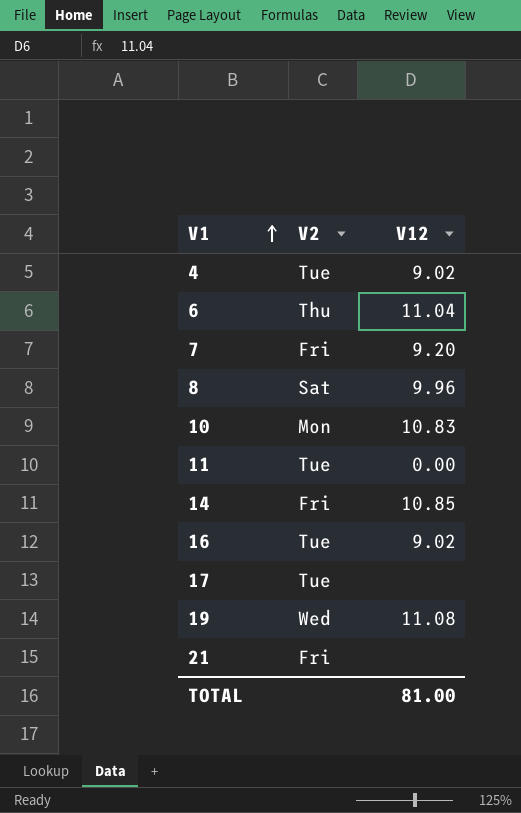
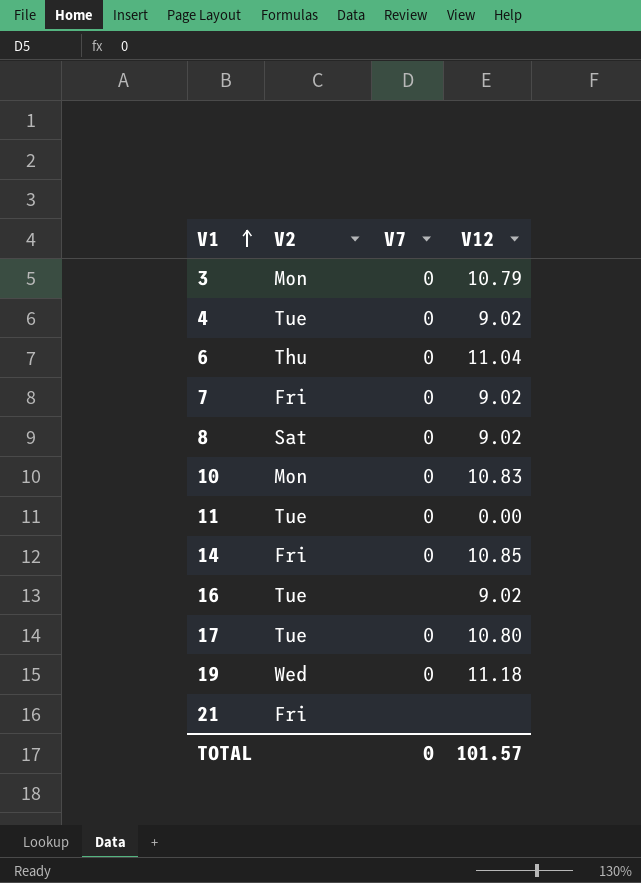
column V7 | position: none -> 3
row 3: none -> Mon | 0 | 10.79
7 | V12: 9.20 -> 9.02
8 | V12: 9.96 -> 9.02
17 | V12: none -> 10.80
19 | V12: 11.08 -> 11.18
TOTAL | V12: 81.00 -> 101.57

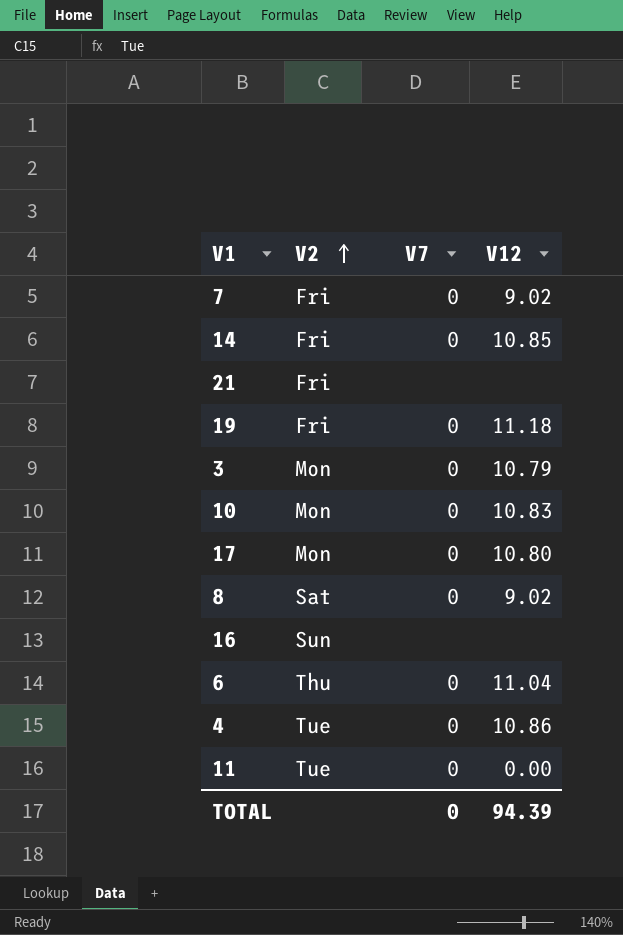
row order: V1 ascending -> V2 ascending
19 | V2: Wed -> Fri
17 | V2: Tue -> Mon
16 | V2: Tue -> Sun
16 | V12: 9.02 -> none
4 | V12: 9.02 -> 10.86
TOTAL | V12: 101.57 -> 94.39

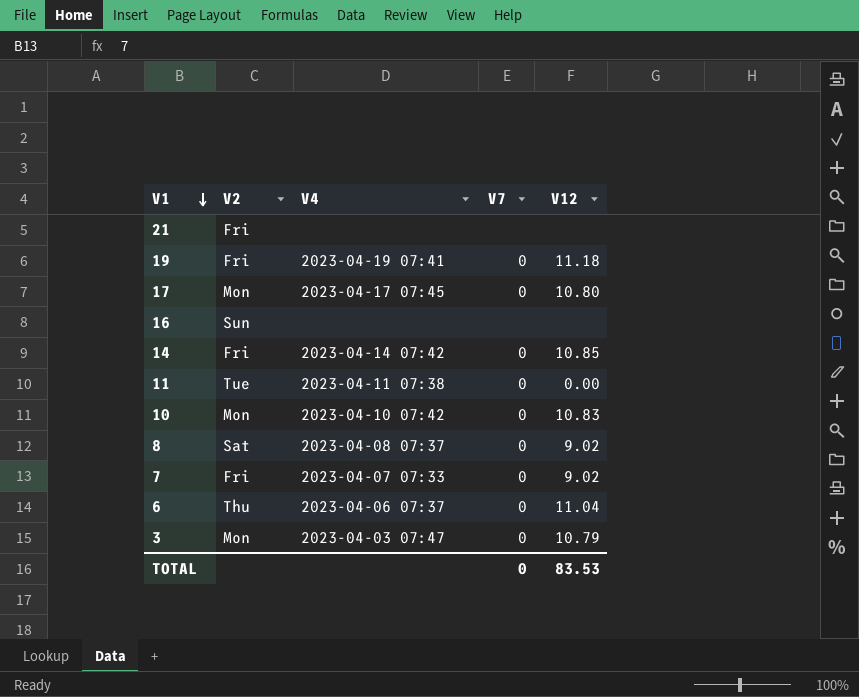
row order: V2 ascending -> V1 descending
column V4 | position: none -> 3
row 4: Tue | 0 | 10.86 -> none
TOTAL | V12: 94.39 -> 83.53

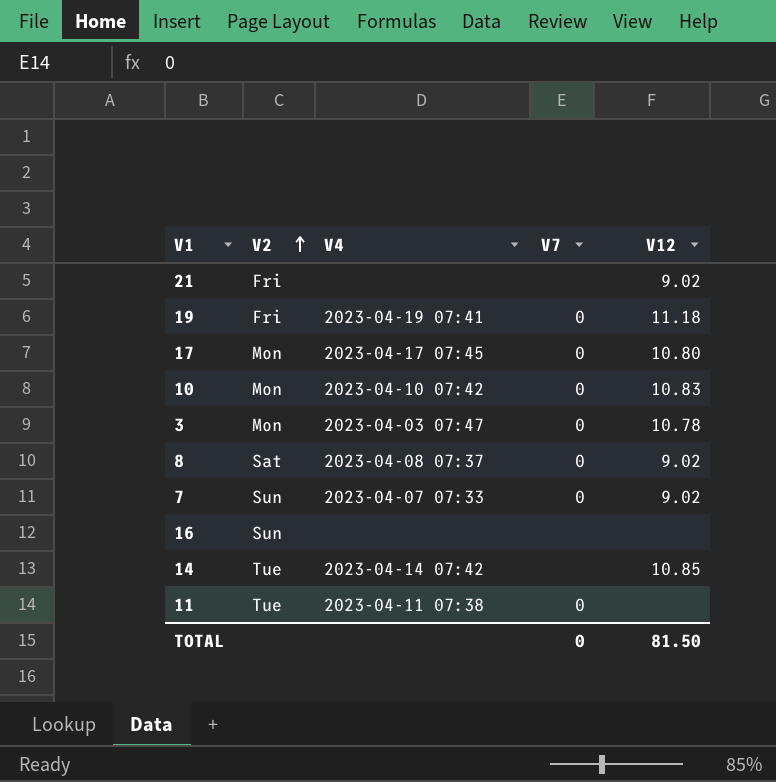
row order: V1 descending -> V2 ascending
row 6: Thu | 2023-04-06 07:37 | 0 | 11.04 -> none
21 | V12: none -> 9.02
3 | V12: 10.79 -> 10.78
7 | V2: Fri -> Sun
14 | V2: Fri -> Tue
14 | V7: 0 -> none
11 | V12: 0.00 -> none
TOTAL | V12: 83.53 -> 81.50

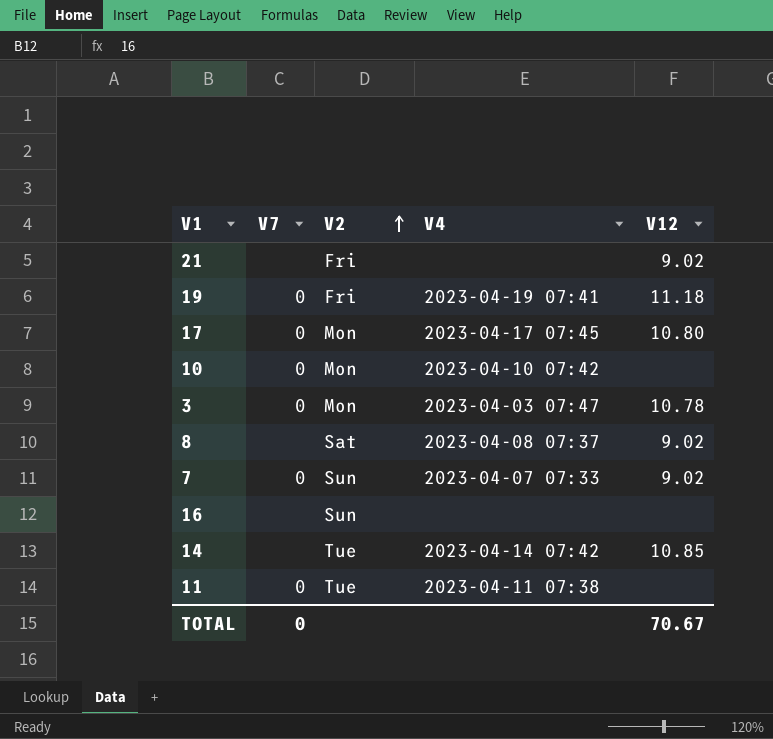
column V7 | position: 4 -> 2
10 | V12: 10.83 -> none
8 | V7: 0 -> none
TOTAL | V12: 81.50 -> 70.67

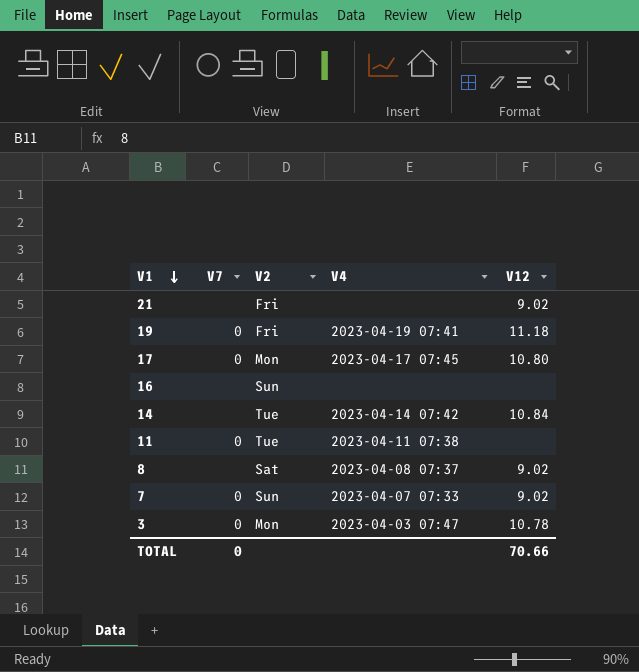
row order: V2 ascending -> V1 descending
row 10: 0 | Mon | 2023-04-10 07:42 | none -> none
14 | V12: 10.85 -> 10.84
TOTAL | V12: 70.67 -> 70.66

